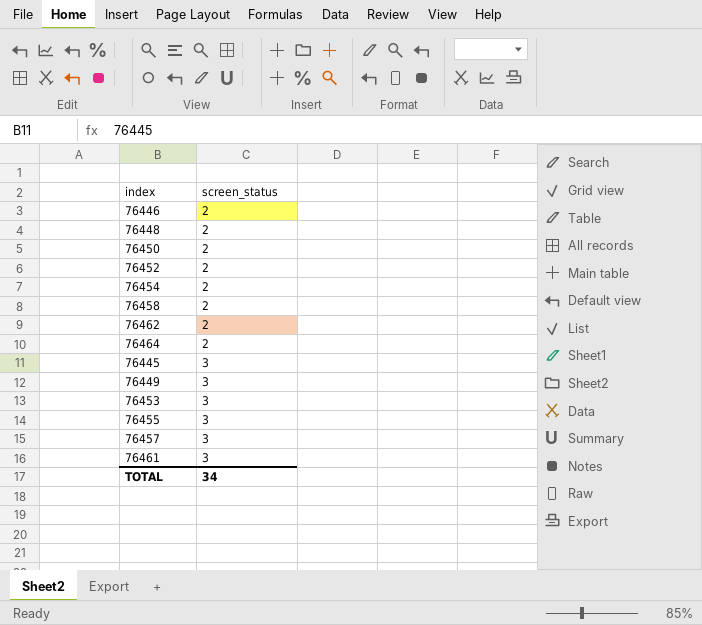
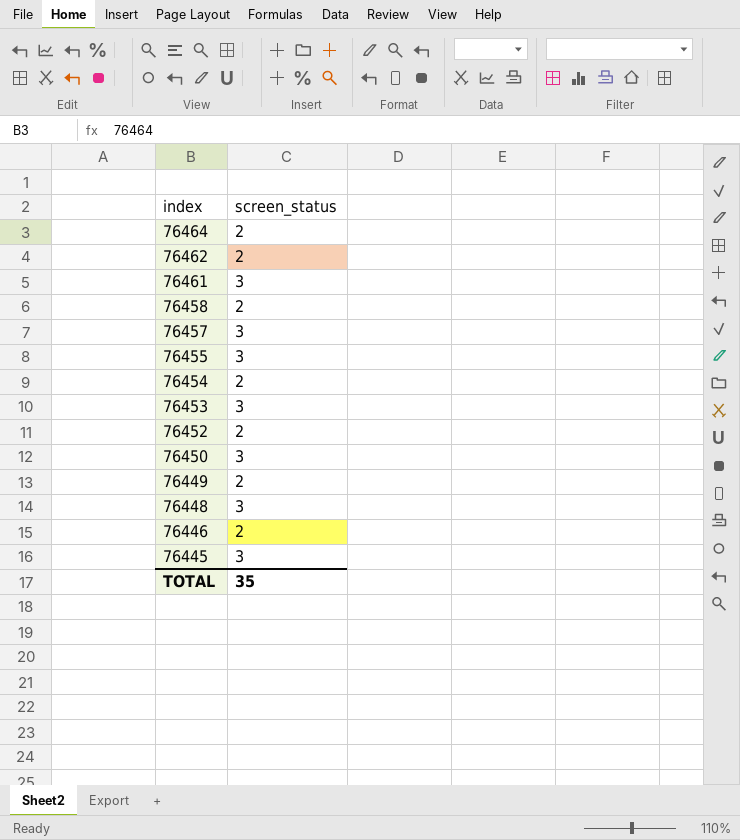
row order: screen_status ascending -> index descending
76450 | screen_status: 2 -> 3
76449 | screen_status: 3 -> 2
76448 | screen_status: 2 -> 3
TOTAL | screen_status: 34 -> 35

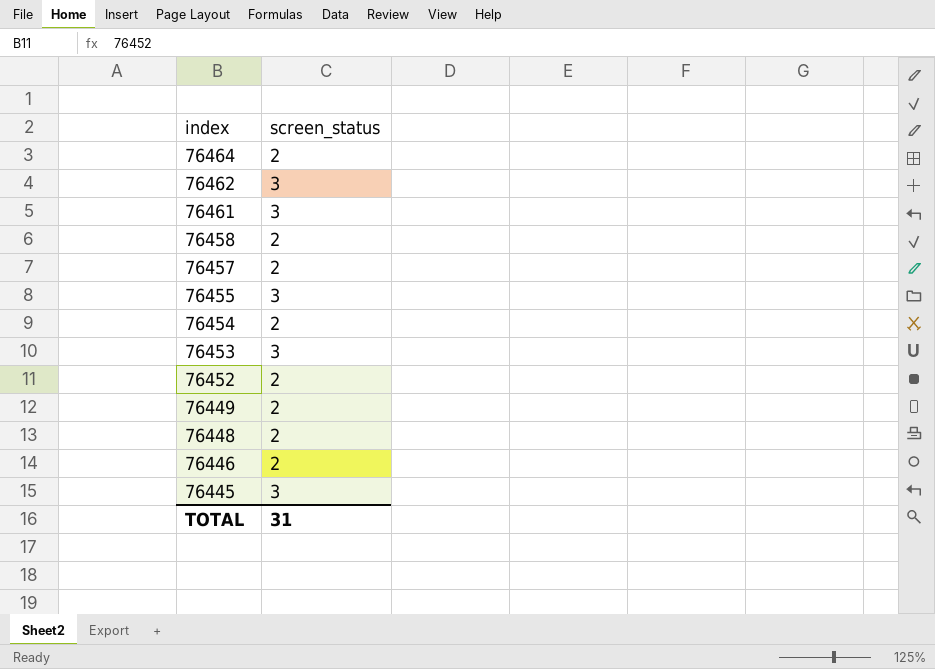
row 76450: 3 -> none
76462 | screen_status: 2 -> 3
76457 | screen_status: 3 -> 2
76448 | screen_status: 3 -> 2
TOTAL | screen_status: 35 -> 31

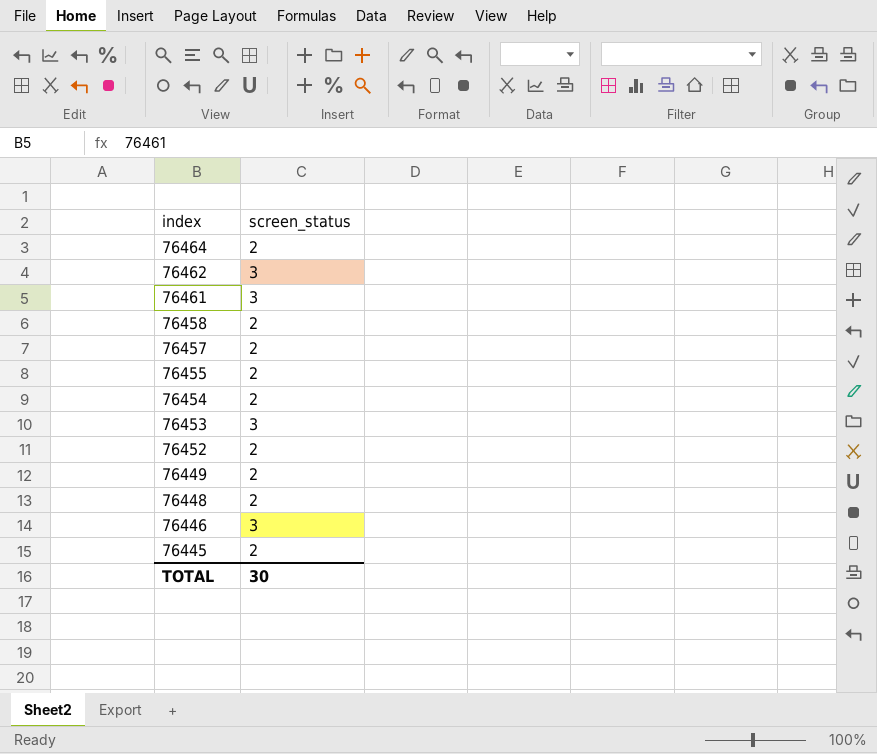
76455 | screen_status: 3 -> 2
76446 | screen_status: 2 -> 3
76445 | screen_status: 3 -> 2
TOTAL | screen_status: 31 -> 30

